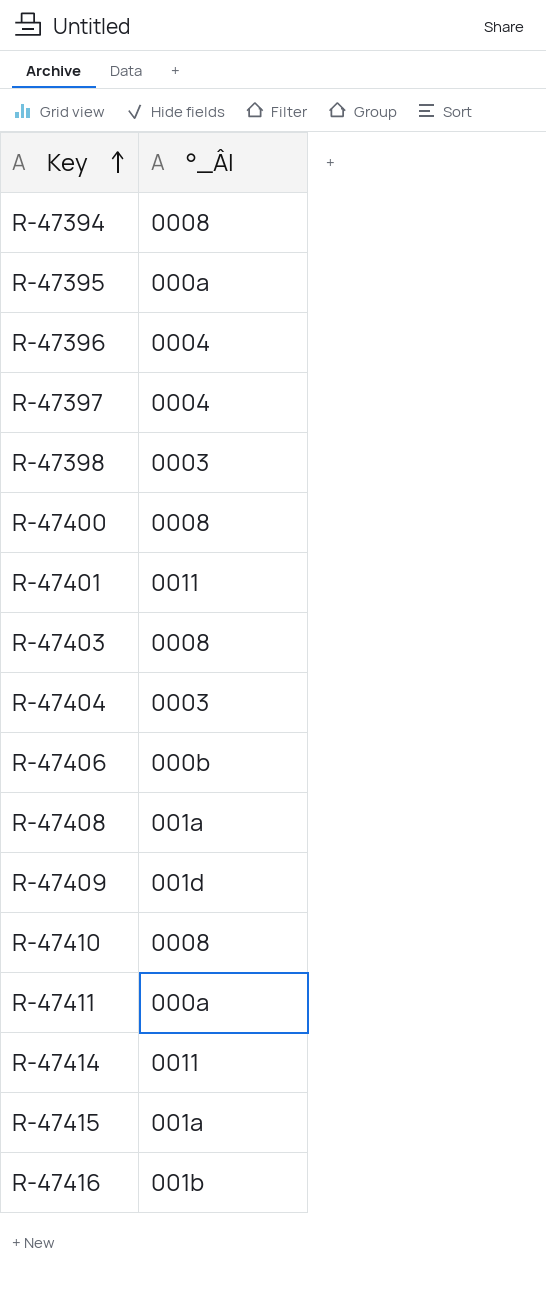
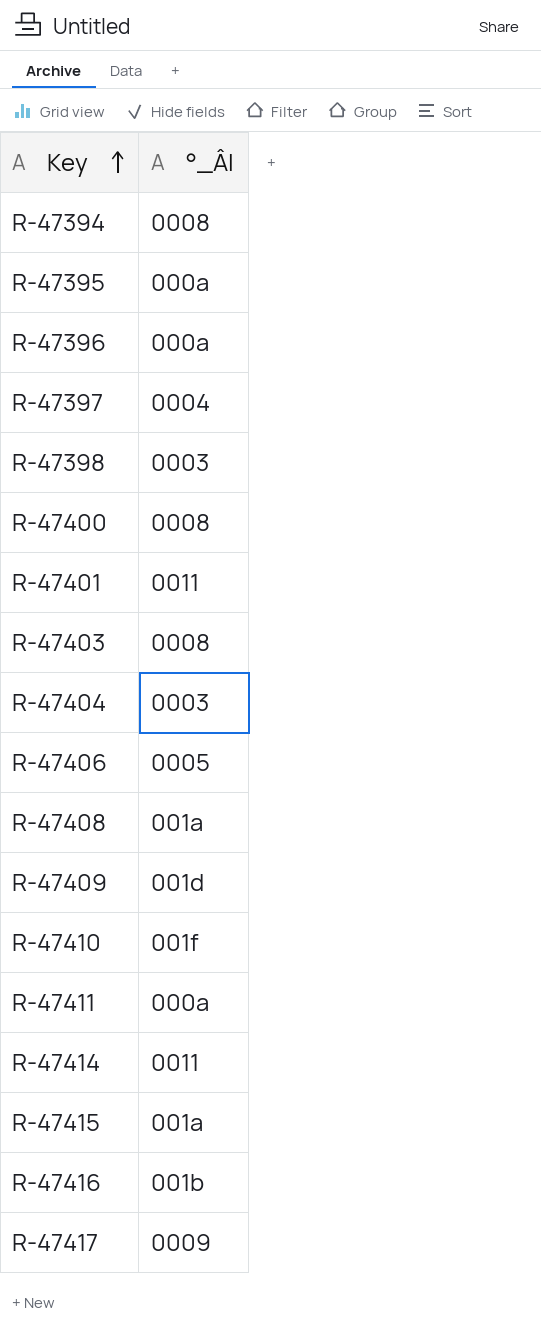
R-47396 | °_ÂI: 0004 -> 000a
R-47406 | °_ÂI: 000b -> 0005
R-47410 | °_ÂI: 0008 -> 001f
row R-47417: none -> 0009

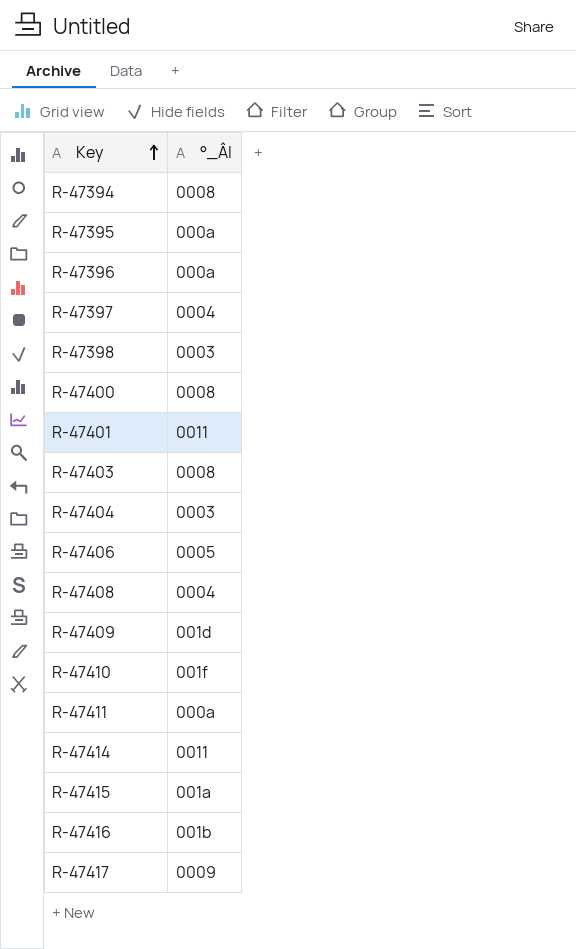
R-47408 | °_ÂI: 001a -> 0004

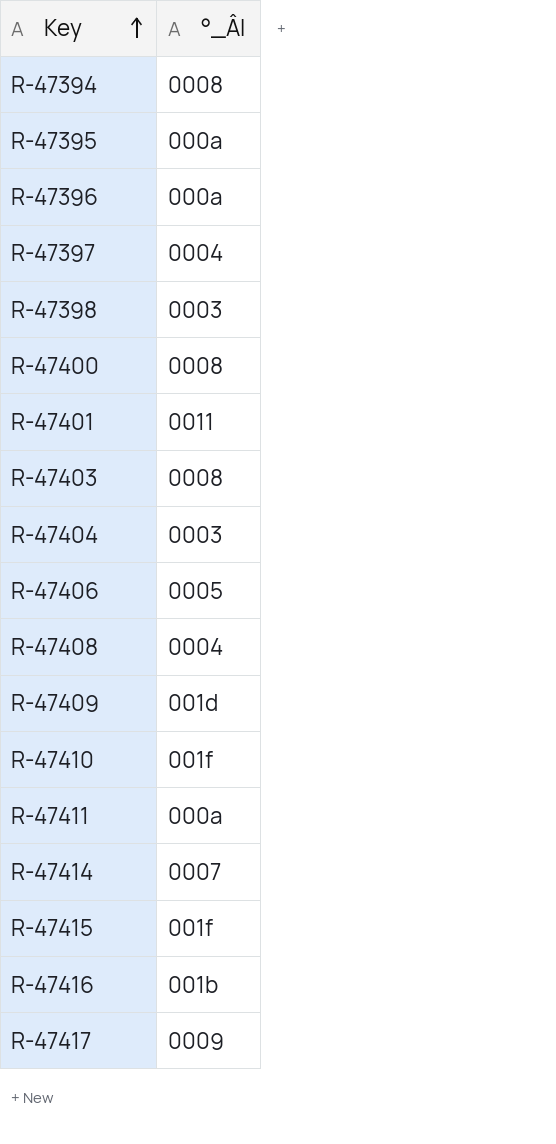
R-47414 | °_ÂI: 0011 -> 0007
R-47415 | °_ÂI: 001a -> 001f

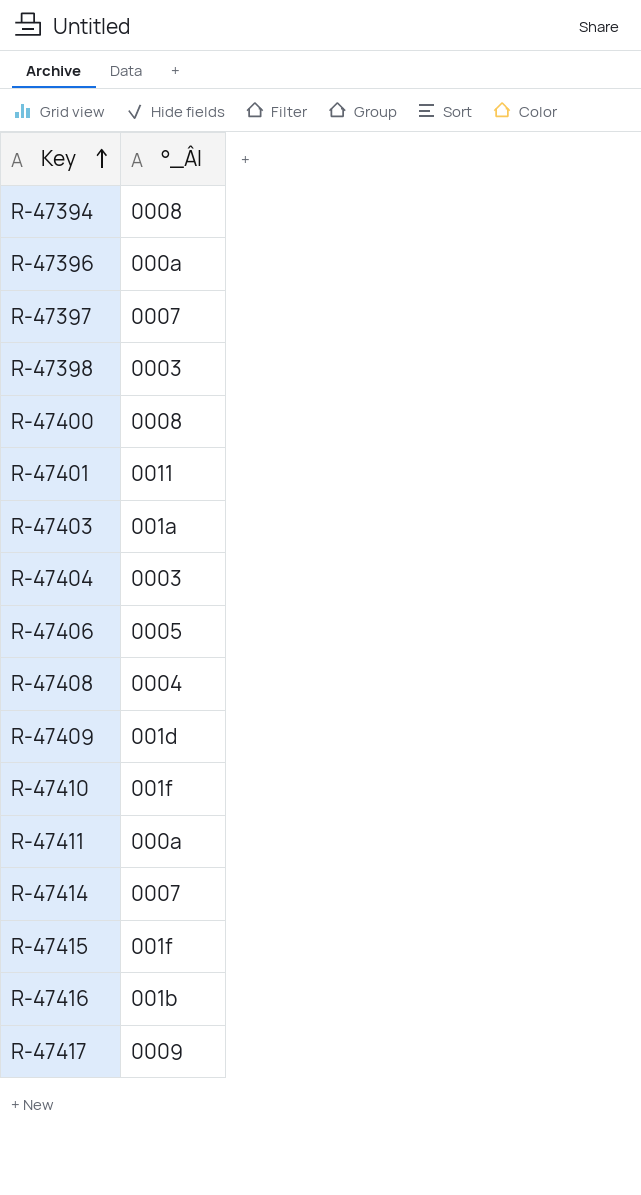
row R-47395: 000a -> none
R-47397 | °_ÂI: 0004 -> 0007
R-47403 | °_ÂI: 0008 -> 001a

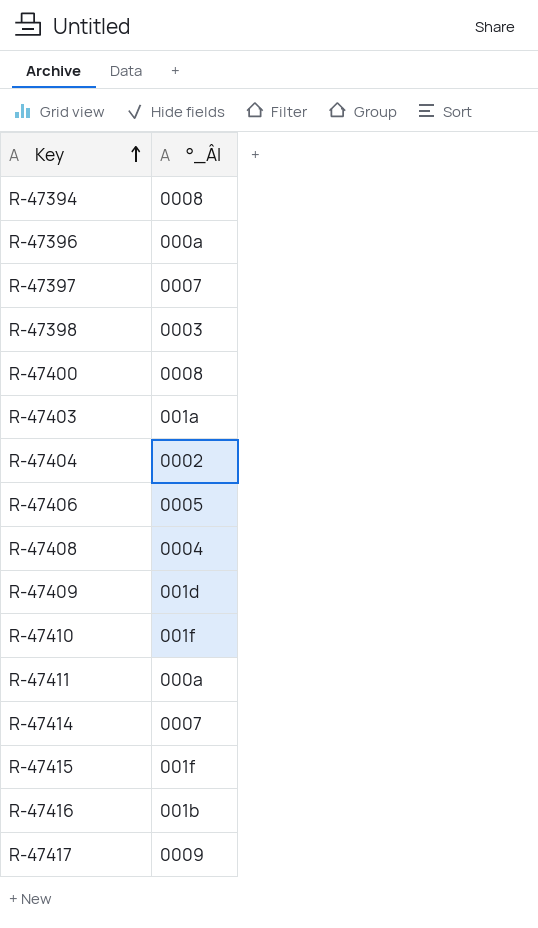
row R-47401: 0011 -> none
R-47404 | °_ÂI: 0003 -> 0002

